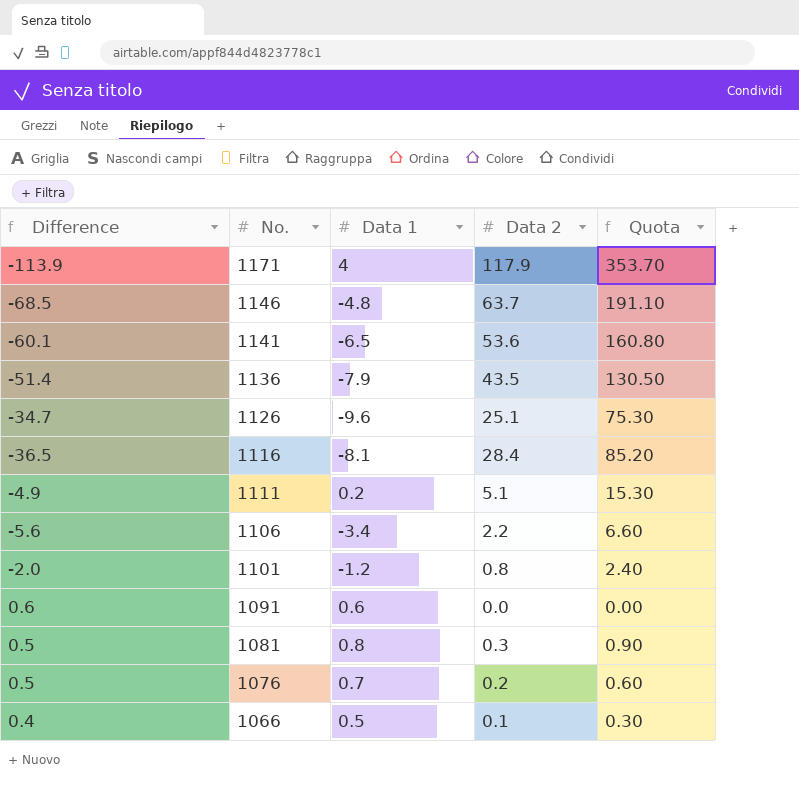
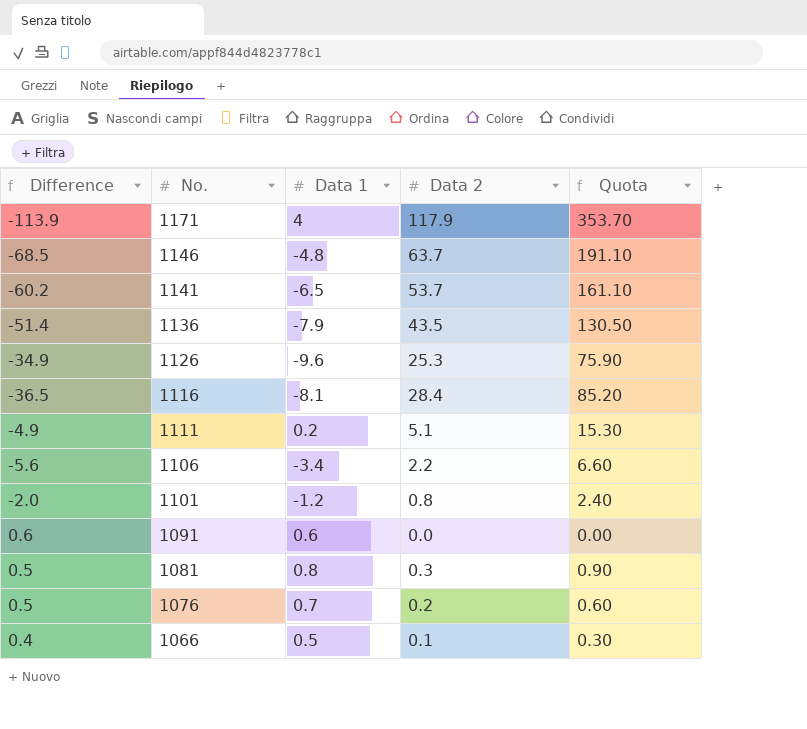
1141 | Difference: -60.1 -> -60.2
1141 | Data 2: 53.6 -> 53.7
1141 | Quota: 160.80 -> 161.10
1126 | Difference: -34.7 -> -34.9
1126 | Data 2: 25.1 -> 25.3
1126 | Quota: 75.30 -> 75.90

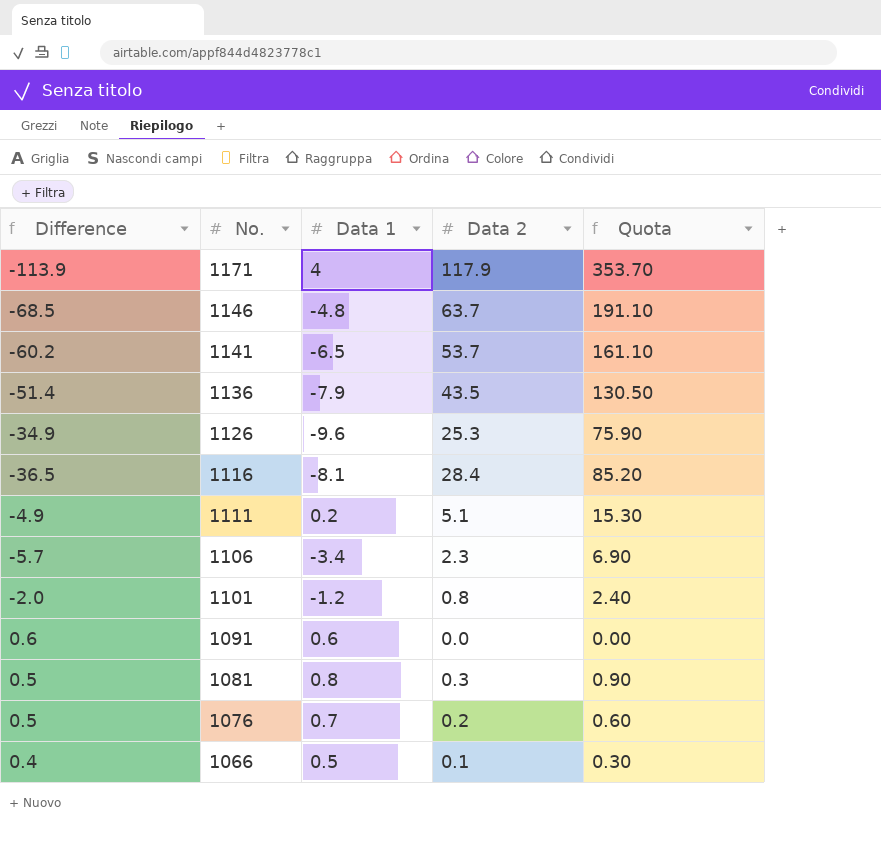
1106 | Difference: -5.6 -> -5.7
1106 | Data 2: 2.2 -> 2.3
1106 | Quota: 6.60 -> 6.90

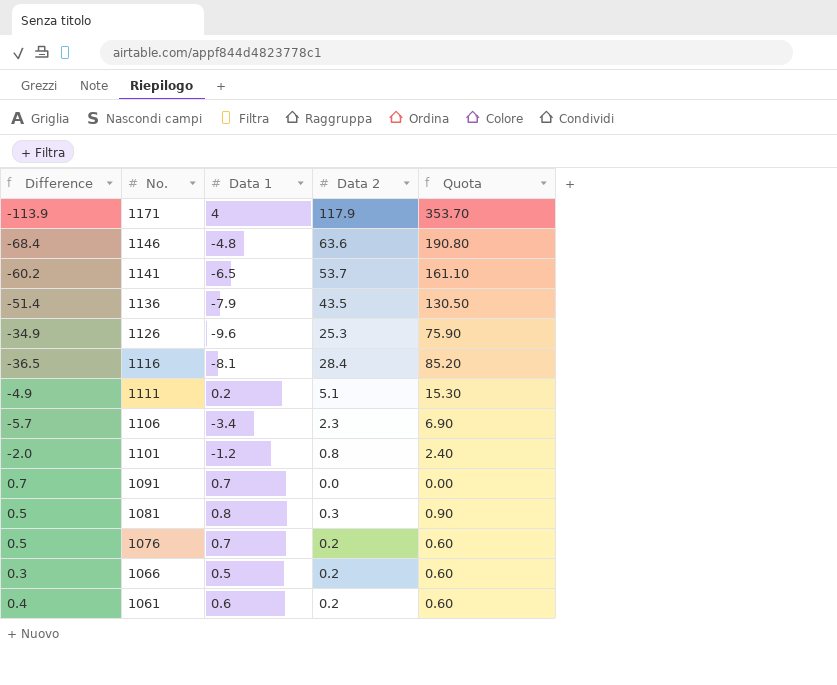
1146 | Difference: -68.5 -> -68.4
1146 | Data 2: 63.7 -> 63.6
1146 | Quota: 191.10 -> 190.80
1091 | Difference: 0.6 -> 0.7
1091 | Data 1: 0.6 -> 0.7
1066 | Difference: 0.4 -> 0.3
1066 | Data 2: 0.1 -> 0.2
1066 | Quota: 0.30 -> 0.60
row 1061: none -> 0.4 | 0.6 | 0.2 | 0.60

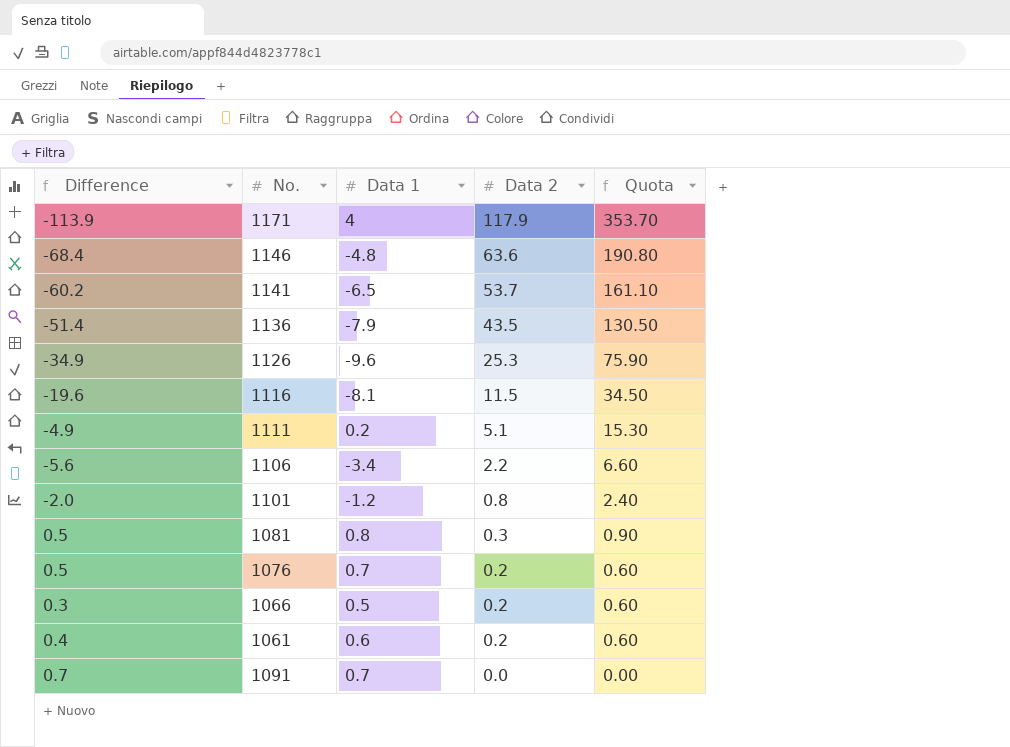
row order: No. descending -> Data 2 descending
1116 | Difference: -36.5 -> -19.6
1116 | Data 2: 28.4 -> 11.5
1116 | Quota: 85.20 -> 34.50
1106 | Difference: -5.7 -> -5.6
1106 | Data 2: 2.3 -> 2.2
1106 | Quota: 6.90 -> 6.60

